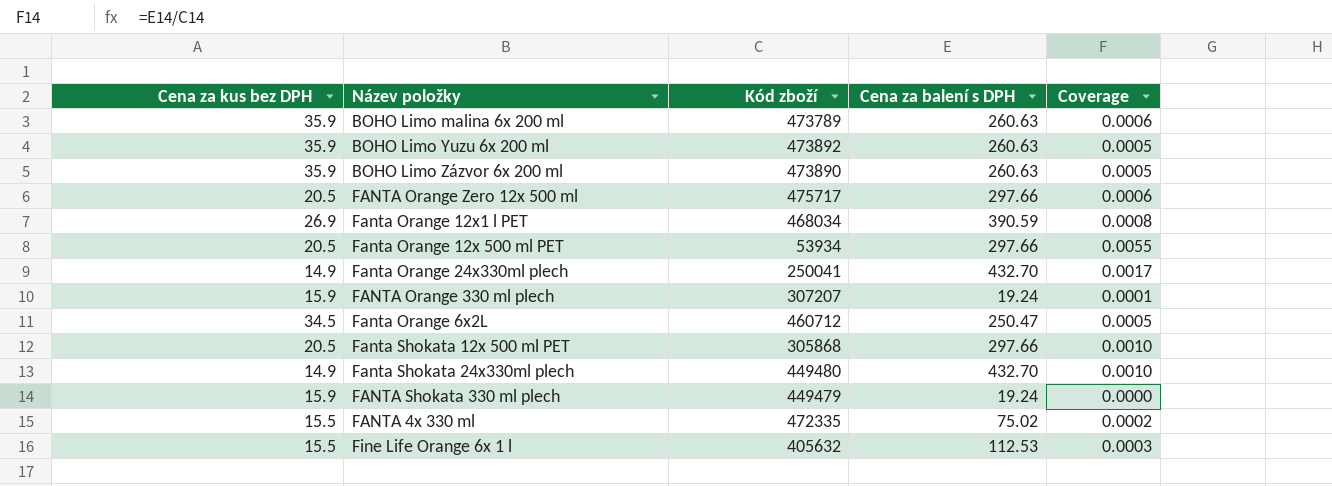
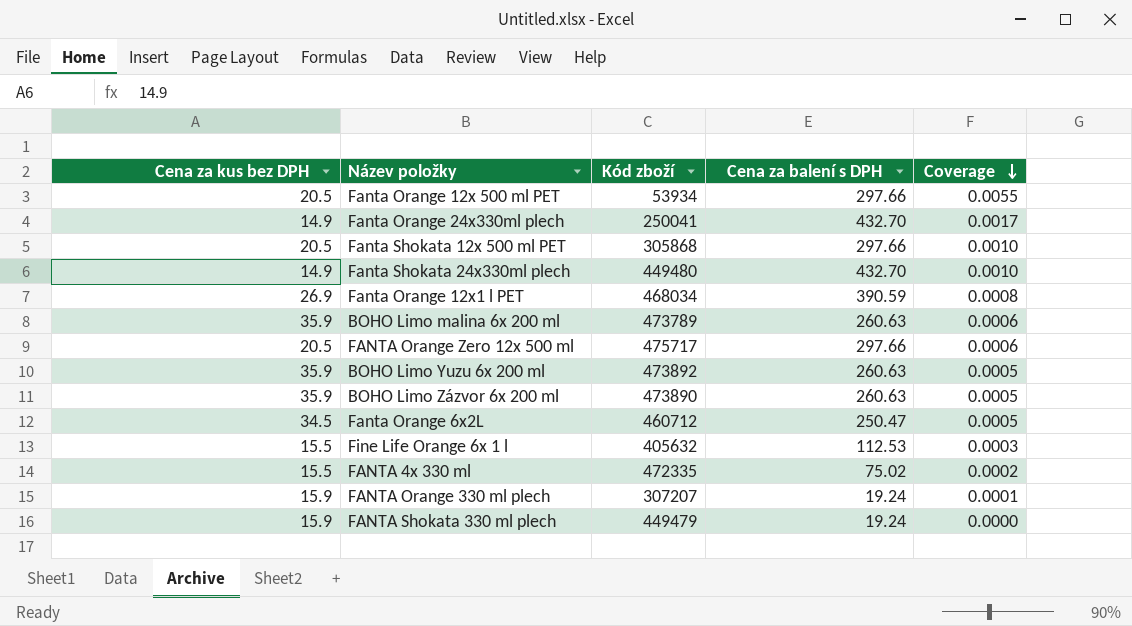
row order: none -> Coverage descending

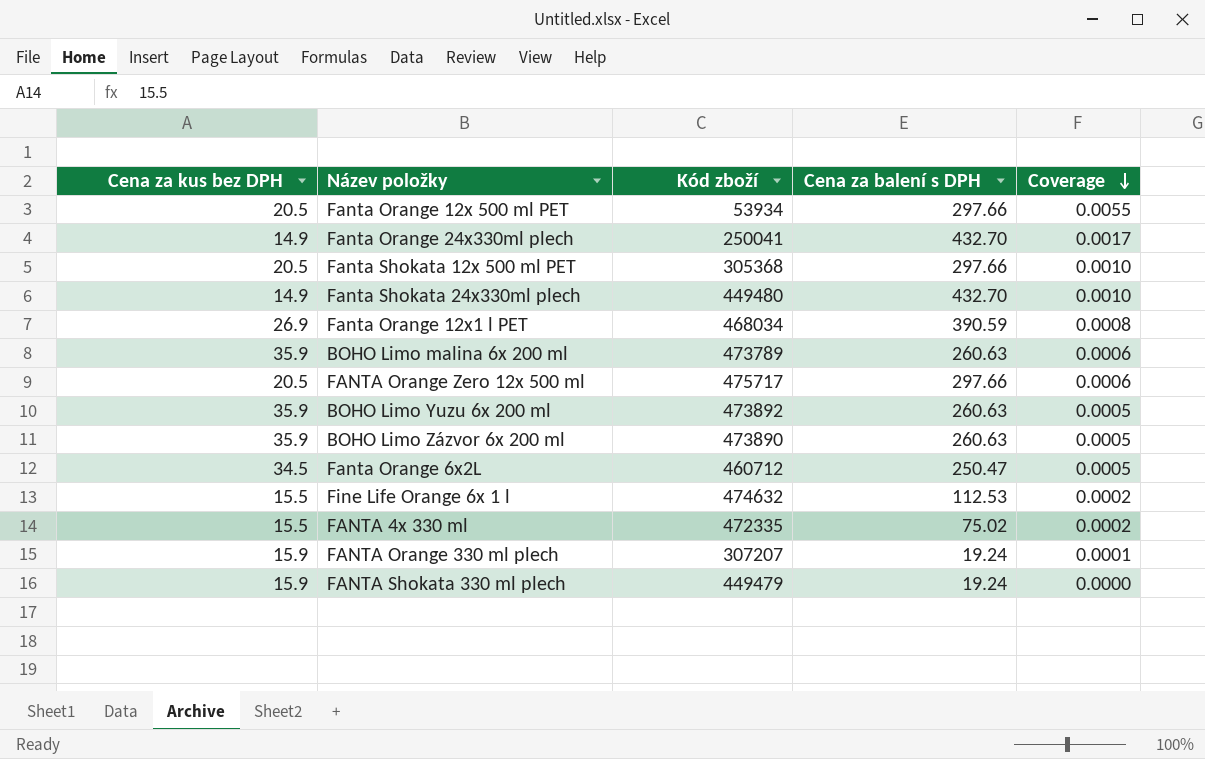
Fanta Shokata 12x 500 ml PET | Kód zboží: 305868 -> 305368
Fine Life Orange 6x 1 l | Kód zboží: 405632 -> 474632
Fine Life Orange 6x 1 l | Coverage: 0.0003 -> 0.0002

